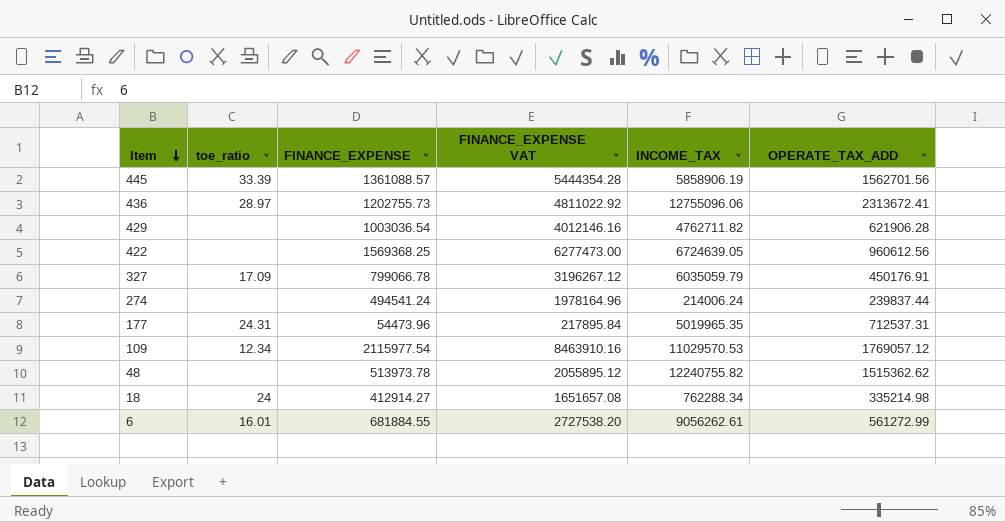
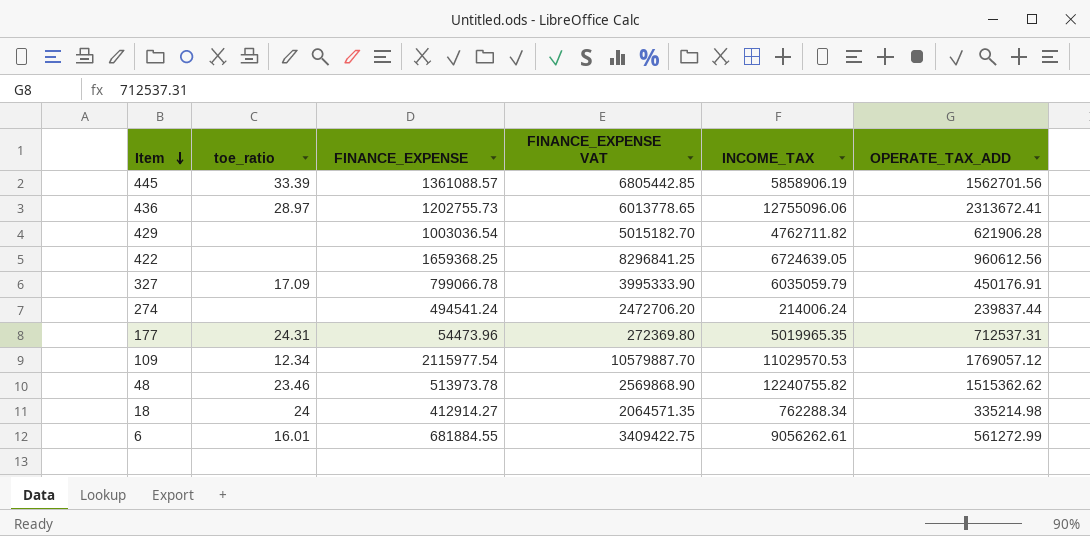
column FINANCE_EXPENSE VAT | formula: [FINANCE_EXPENSE] * 4 -> [FINANCE_EXPENSE] * 5
422 | FINANCE_EXPENSE: 1569368.25 -> 1659368.25
48 | toe_ratio: none -> 23.46

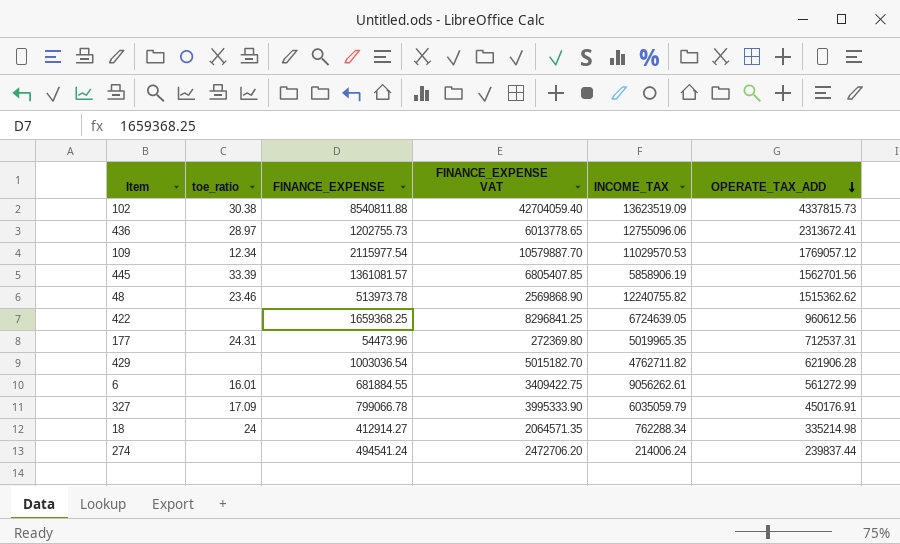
row order: Item descending -> OPERATE_TAX_ADD descending
row 102: none -> 30.38 | 8540811.88 | 42704059.40 | 13623519.09 | 4337815.73
445 | FINANCE_EXPENSE: 1361088.57 -> 1361081.57
445 | FINANCE_EXPENSE VAT: 6805442.85 -> 6805407.85

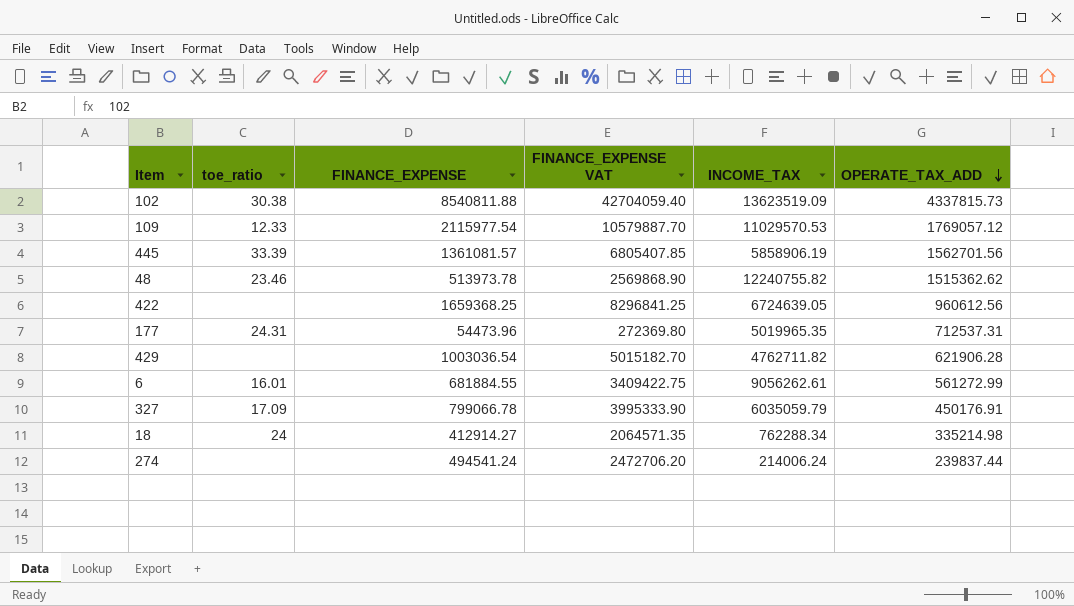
row 436: 28.97 | 1202755.73 | 6013778.65 | 12755096.06 | 2313672.41 -> none
109 | toe_ratio: 12.34 -> 12.33

